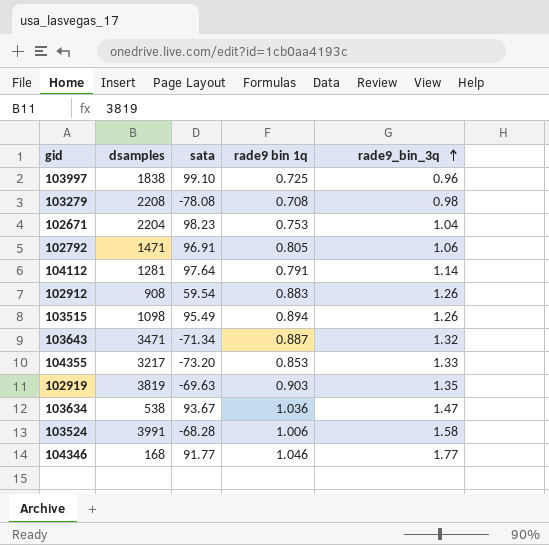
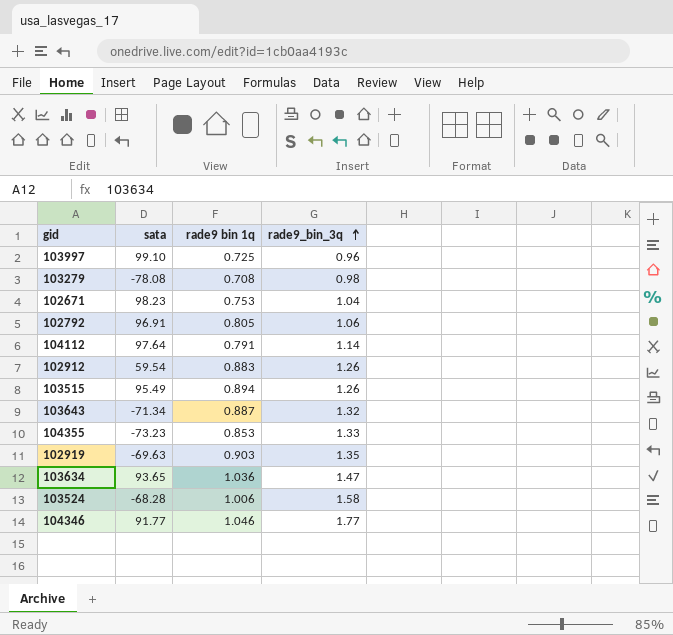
column dsamples | position: 2 -> none
104355 | sata: -73.20 -> -73.23
103634 | sata: 93.67 -> 93.65

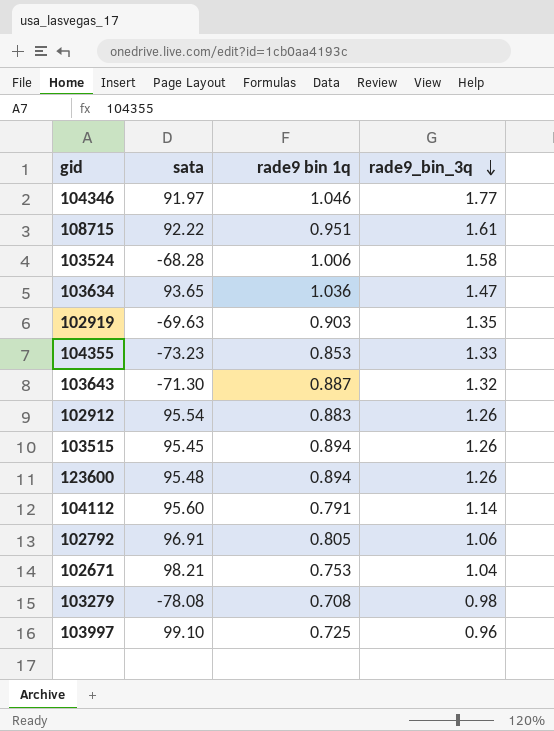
row order: rade9_bin_3q ascending -> rade9_bin_3q descending
104346 | sata: 91.77 -> 91.97
row 108715: none -> 92.22 | 0.951 | 1.61
103643 | sata: -71.34 -> -71.30
102912 | sata: 59.54 -> 95.54
103515 | sata: 95.49 -> 95.45
row 123600: none -> 95.48 | 0.894 | 1.26
104112 | sata: 97.64 -> 95.60
102671 | sata: 98.23 -> 98.21

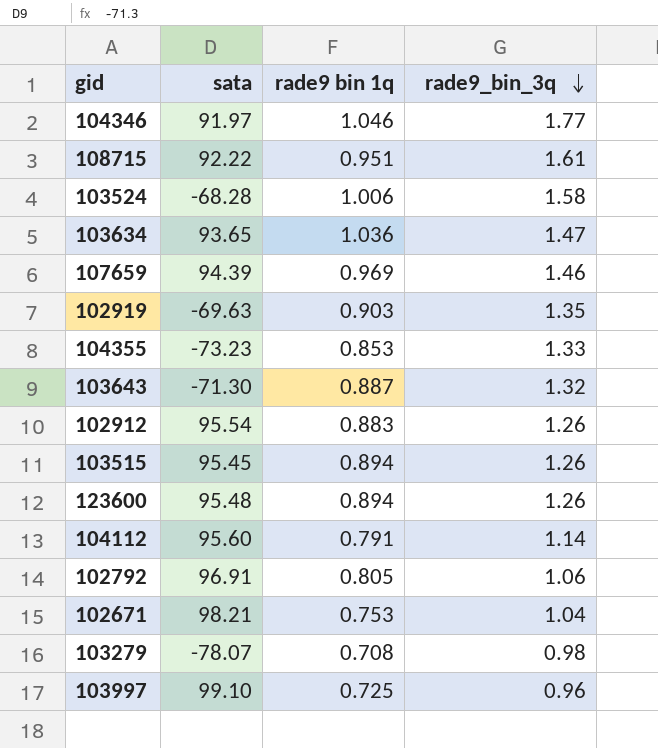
row 107659: none -> 94.39 | 0.969 | 1.46
103279 | sata: -78.08 -> -78.07

